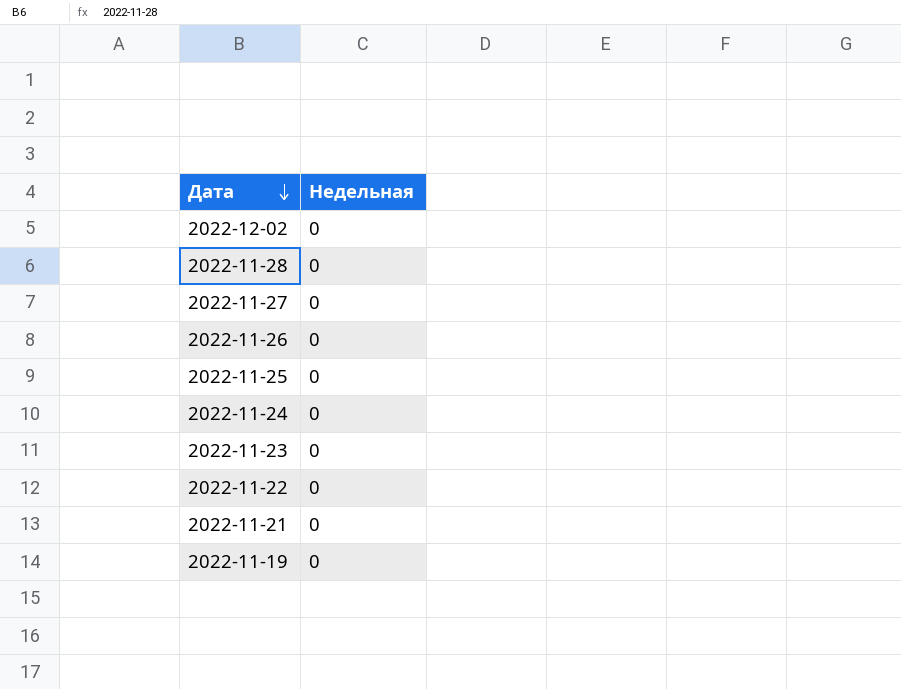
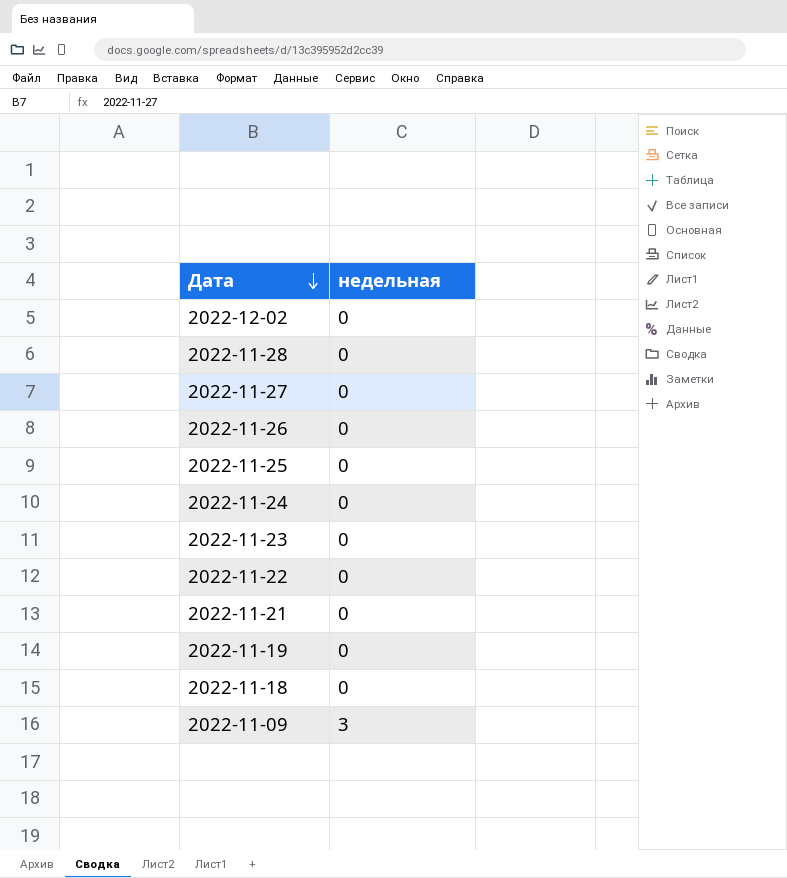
column name: Недельная -> недельная
row 2022-11-18: none -> 0
row 2022-11-09: none -> 3

